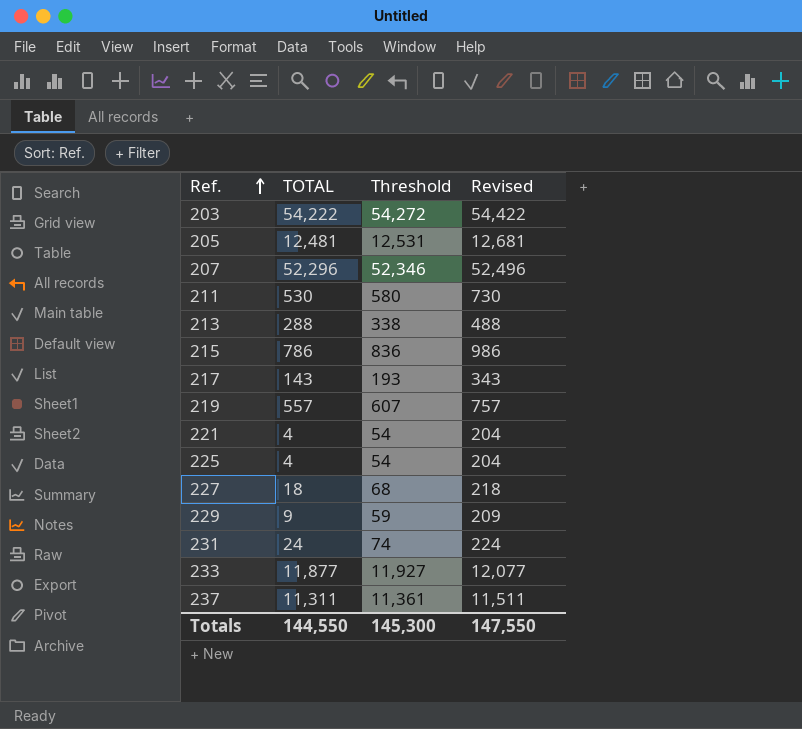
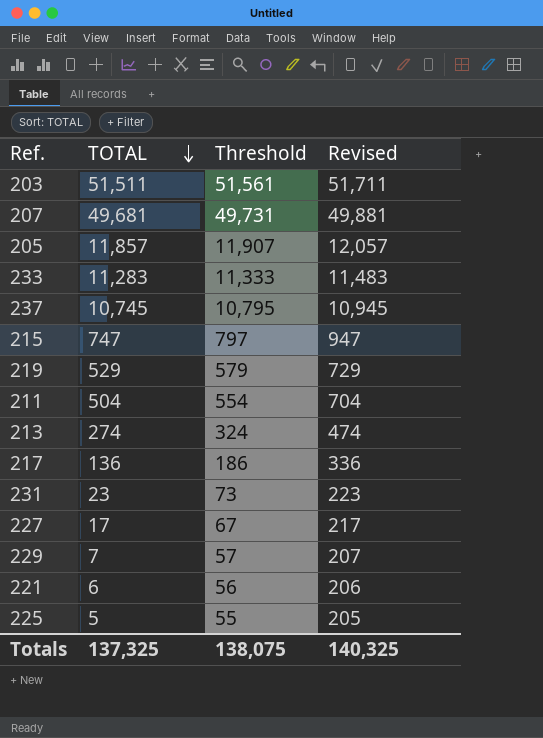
row order: Ref. ascending -> TOTAL descending
203 | TOTAL: 54,222 -> 51,511
203 | Threshold: 54,272 -> 51,561
203 | Revised: 54,422 -> 51,711
207 | TOTAL: 52,296 -> 49,681
207 | Threshold: 52,346 -> 49,731
207 | Revised: 52,496 -> 49,881
205 | TOTAL: 12,481 -> 11,857
205 | Threshold: 12,531 -> 11,907
205 | Revised: 12,681 -> 12,057
233 | TOTAL: 11,877 -> 11,283
233 | Threshold: 11,927 -> 11,333
233 | Revised: 12,077 -> 11,483
237 | TOTAL: 11,311 -> 10,745
237 | Threshold: 11,361 -> 10,795
237 | Revised: 11,511 -> 10,945
215 | TOTAL: 786 -> 747
215 | Threshold: 836 -> 797
215 | Revised: 986 -> 947
219 | TOTAL: 557 -> 529
219 | Threshold: 607 -> 579
219 | Revised: 757 -> 729
211 | TOTAL: 530 -> 504
211 | Threshold: 580 -> 554
211 | Revised: 730 -> 704
213 | TOTAL: 288 -> 274
213 | Threshold: 338 -> 324
213 | Revised: 488 -> 474
217 | TOTAL: 143 -> 136
217 | Threshold: 193 -> 186
217 | Revised: 343 -> 336
231 | TOTAL: 24 -> 23
231 | Threshold: 74 -> 73
231 | Revised: 224 -> 223
227 | TOTAL: 18 -> 17
227 | Threshold: 68 -> 67
227 | Revised: 218 -> 217
229 | TOTAL: 9 -> 7
229 | Threshold: 59 -> 57
229 | Revised: 209 -> 207
221 | TOTAL: 4 -> 6
221 | Threshold: 54 -> 56
221 | Revised: 204 -> 206
225 | TOTAL: 4 -> 5
225 | Threshold: 54 -> 55
225 | Revised: 204 -> 205
Totals | TOTAL: 144,550 -> 137,325
Totals | Threshold: 145,300 -> 138,075
Totals | Revised: 147,550 -> 140,325

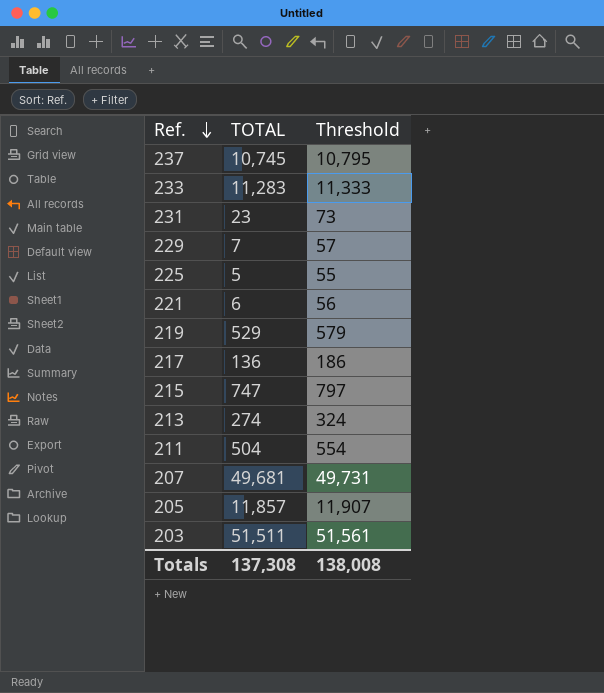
row order: TOTAL descending -> Ref. descending
column Revised | formula: [TOTAL] + 200 -> none
row 227: 17 | 67 | 217 -> none
Totals | TOTAL: 137,325 -> 137,308
Totals | Threshold: 138,075 -> 138,008

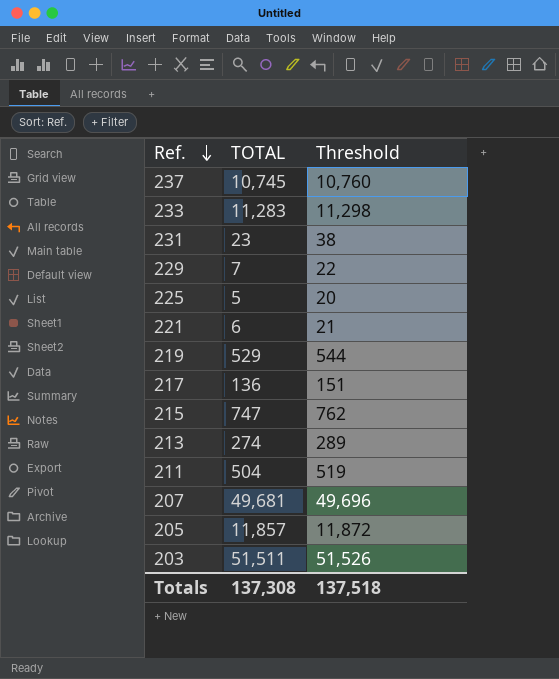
column Threshold | formula: [TOTAL] + 50 -> [TOTAL] + 15
Totals | Threshold: 138,008 -> 137,518

